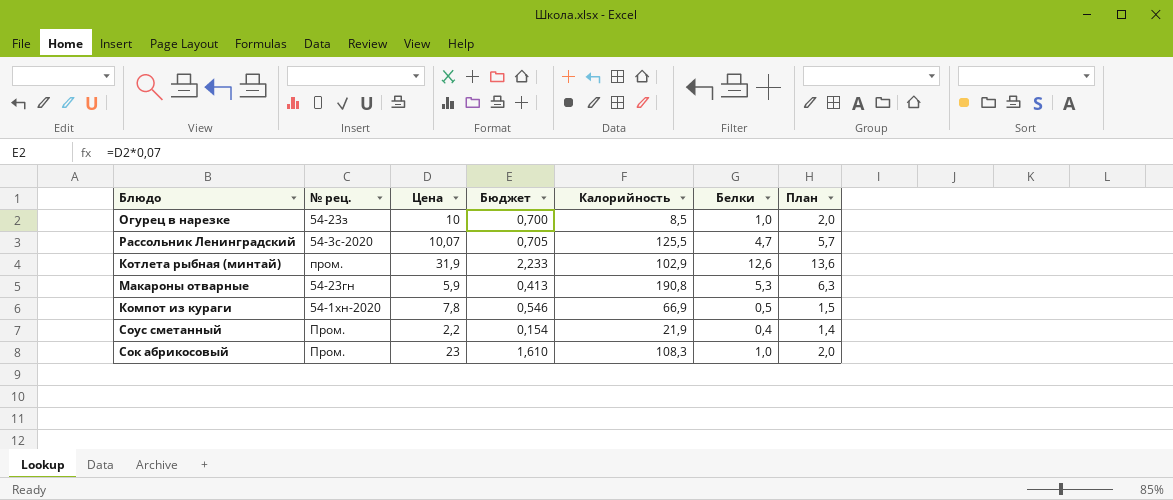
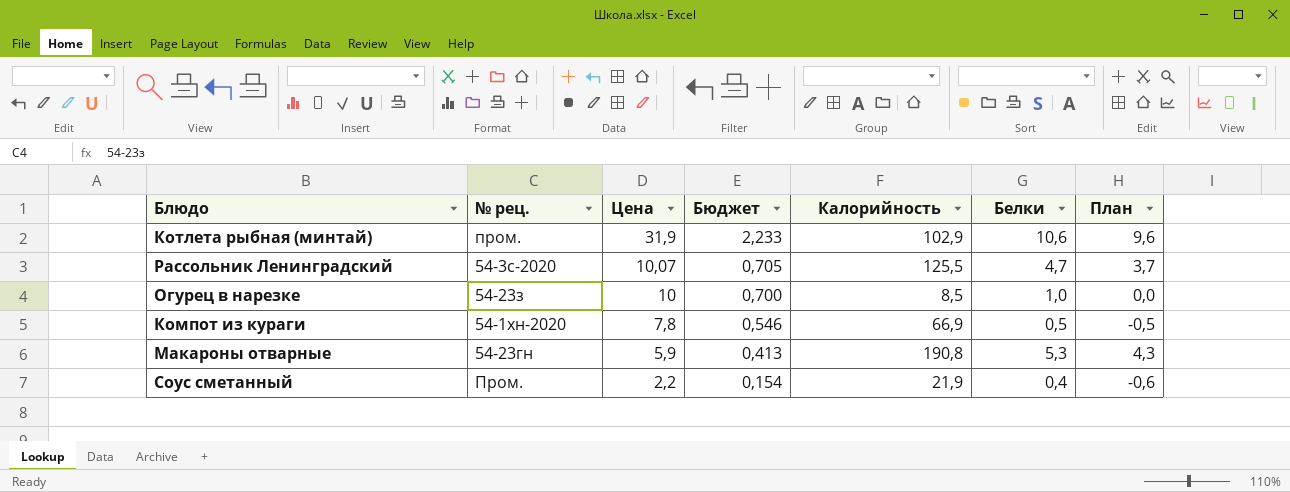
row order: none -> Цена descending
column План | formula: [Белки] + 1 -> [Белки] - 1
row Сок абрикосовый: Пром. | 23 | 1,610 | 108,3 | 1,0 | 2,0 -> none
Котлета рыбная (минтай) | Белки: 12,6 -> 10,6

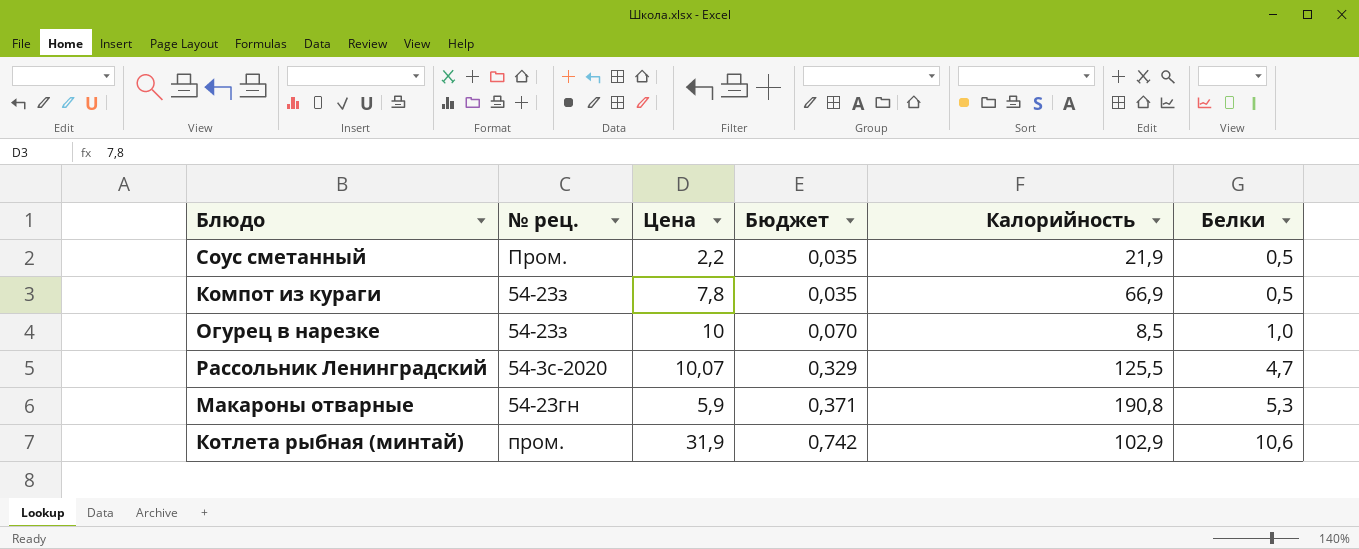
row order: Цена descending -> Бюджет ascending
column План | formula: [Белки] - 1 -> none
column Бюджет | formula: [Цена] * 0,07 -> [Белки] * 0,07
Соус сметанный | Белки: 0,4 -> 0,5
Компот из кураги | № рец.: 54-1хн-2020 -> 54-23з

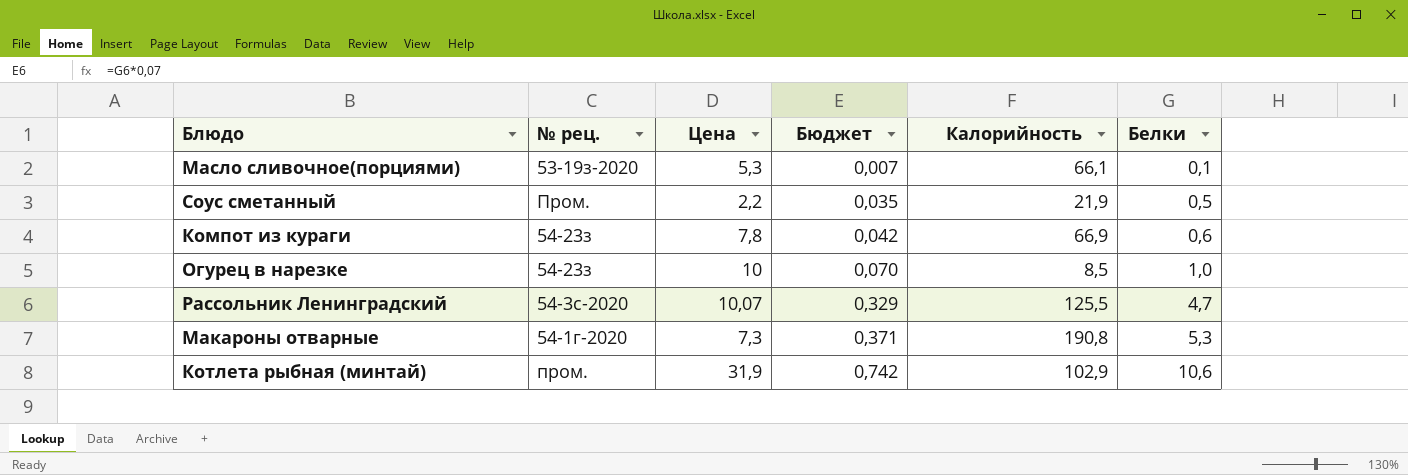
row Масло сливочное(порциями): none -> 53-19з-2020 | 5,3 | 0,007 | 66,1 | 0,1
Компот из кураги | Бюджет: 0,035 -> 0,042
Компот из кураги | Белки: 0,5 -> 0,6
Макароны отварные | № рец.: 54-23гн -> 54-1г-2020
Макароны отварные | Цена: 5,9 -> 7,3

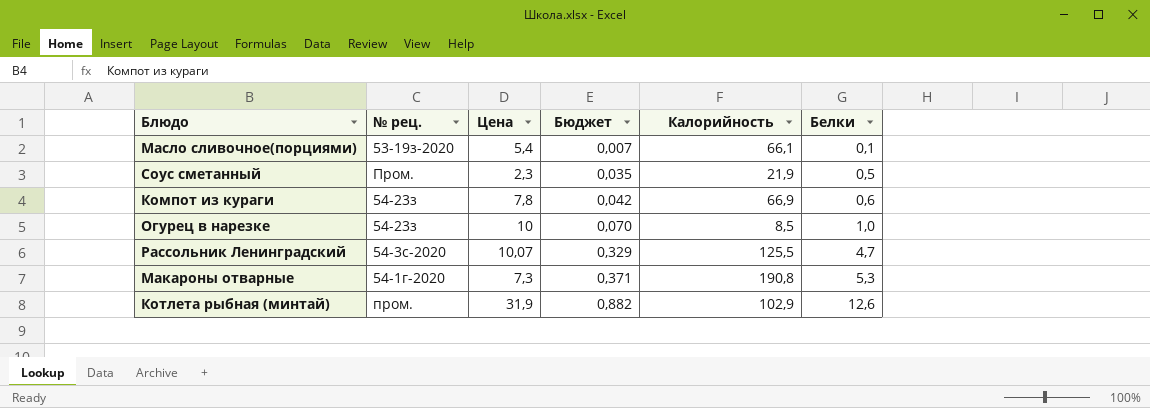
Масло сливочное(порциями) | Цена: 5,3 -> 5,4
Соус сметанный | Цена: 2,2 -> 2,3
Котлета рыбная (минтай) | Бюджет: 0,742 -> 0,882
Котлета рыбная (минтай) | Белки: 10,6 -> 12,6

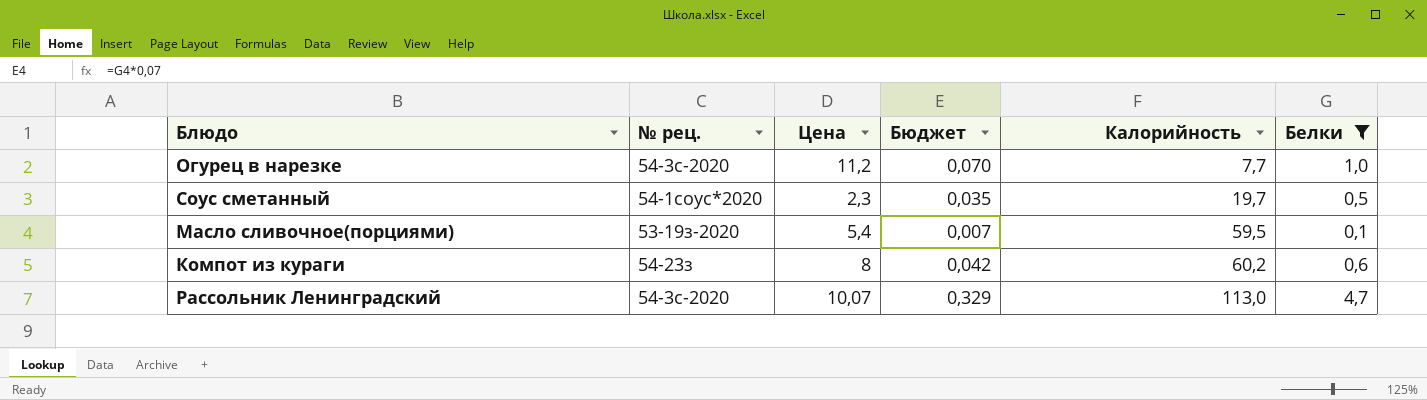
filter: none -> Белки <= 4,7
row order: Бюджет ascending -> Калорийность ascending
Огурец в нарезке | № рец.: 54-23з -> 54-3с-2020
Огурец в нарезке | Цена: 10 -> 11,2
Огурец в нарезке | Калорийность: 8,5 -> 7,7
Соус сметанный | № рец.: Пром. -> 54-1соус*2020
Соус сметанный | Калорийность: 21,9 -> 19,7
Масло сливочное(порциями) | Калорийность: 66,1 -> 59,5
Компот из кураги | Цена: 7,8 -> 8
Компот из кураги | Калорийность: 66,9 -> 60,2
Рассольник Ленинградский | Калорийность: 125,5 -> 113,0

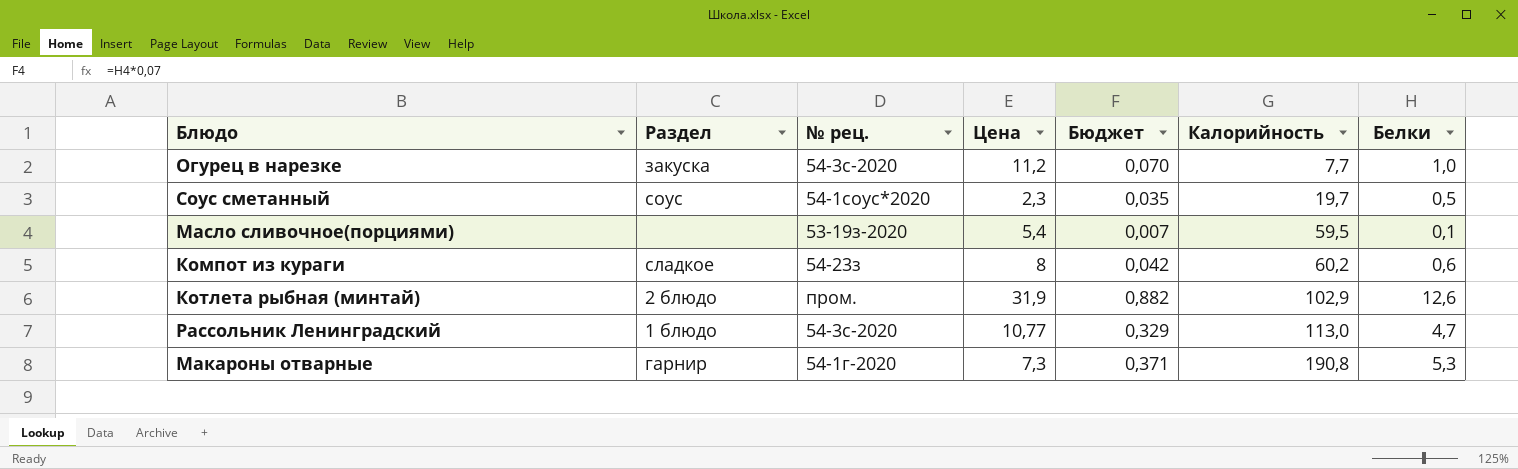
filter: Белки <= 4,7 -> none
column Раздел | position: none -> 2
Рассольник Ленинградский | Цена: 10,07 -> 10,77

